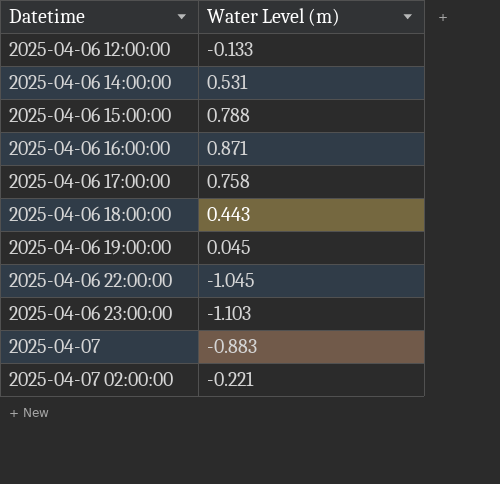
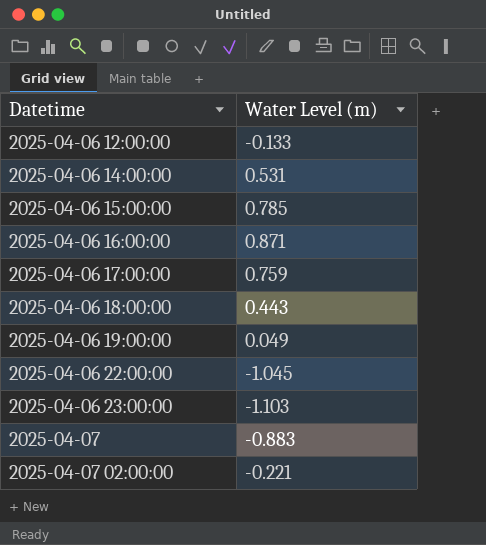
2025-04-06 15:00:00 | Water Level (m): 0.788 -> 0.785
2025-04-06 17:00:00 | Water Level (m): 0.758 -> 0.759
2025-04-06 19:00:00 | Water Level (m): 0.045 -> 0.049

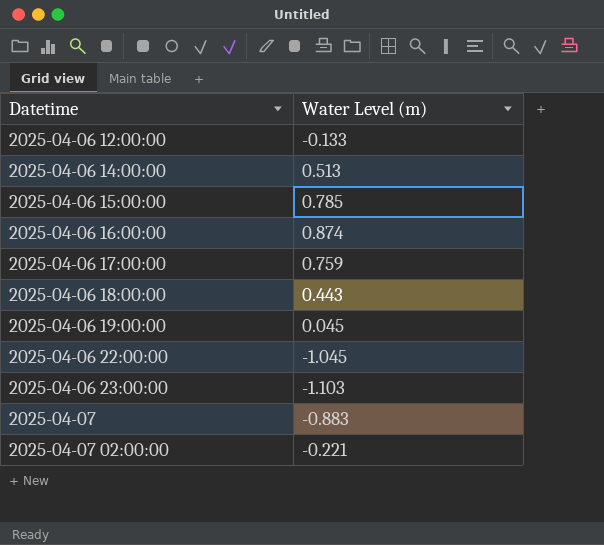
2025-04-06 14:00:00 | Water Level (m): 0.531 -> 0.513
2025-04-06 16:00:00 | Water Level (m): 0.871 -> 0.874
2025-04-06 19:00:00 | Water Level (m): 0.049 -> 0.045

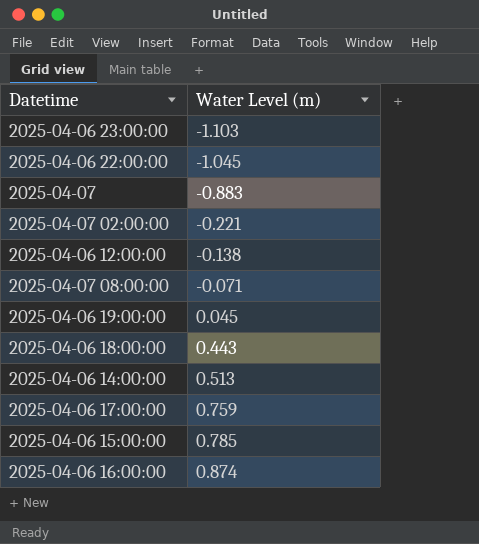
row order: Datetime ascending -> Water Level (m) ascending
2025-04-06 12:00:00 | Water Level (m): -0.133 -> -0.138
row 2025-04-07 08:00:00: none -> -0.071

